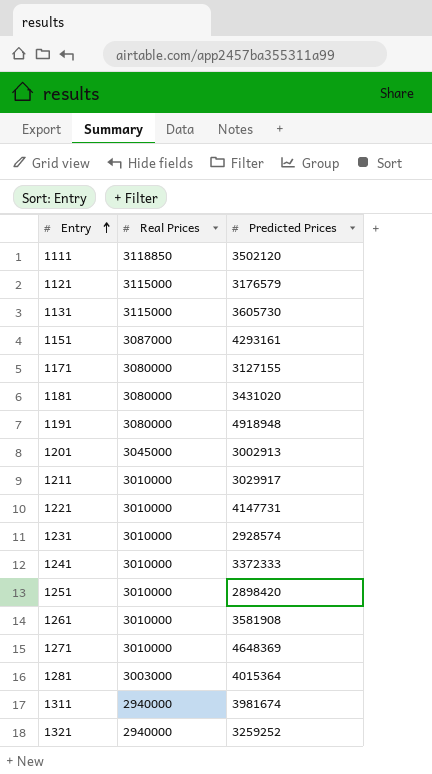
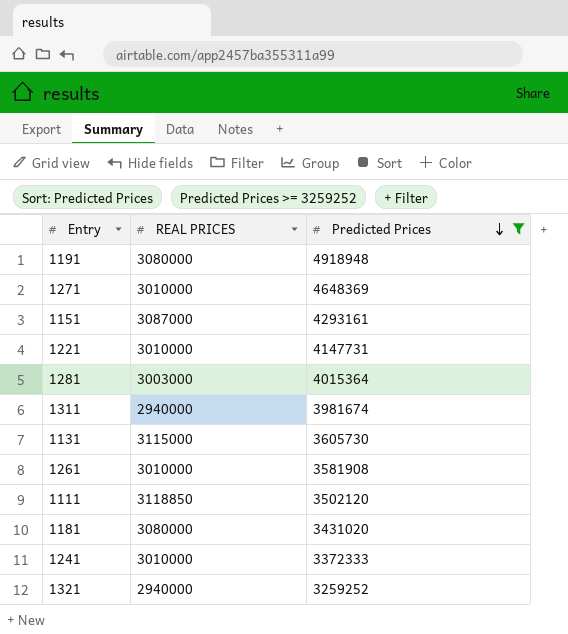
filter: none -> Predicted Prices >= 3259252
row order: Entry ascending -> Predicted Prices descending
column name: Real Prices -> REAL PRICES

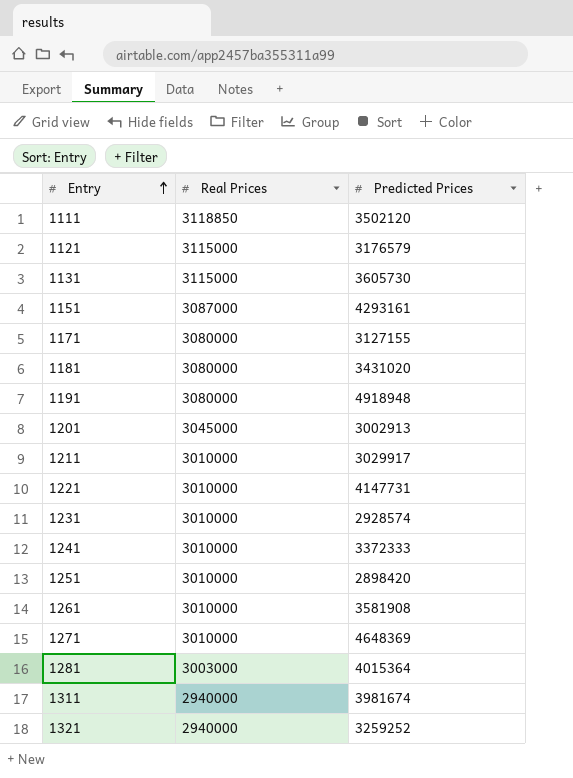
filter: Predicted Prices >= 3259252 -> none
row order: Predicted Prices descending -> Entry ascending
column name: REAL PRICES -> Real Prices

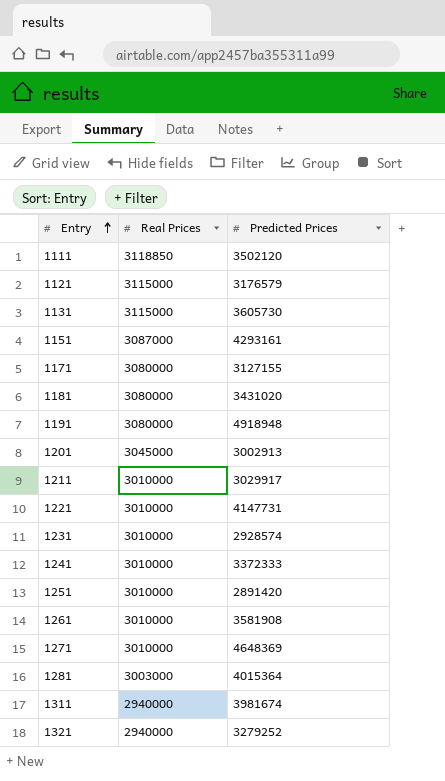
1251 | Predicted Prices: 2898420 -> 2891420
1321 | Predicted Prices: 3259252 -> 3279252

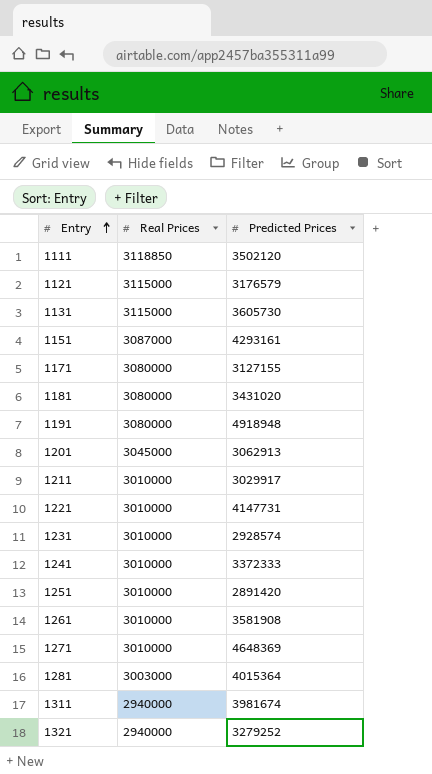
1201 | Predicted Prices: 3002913 -> 3062913

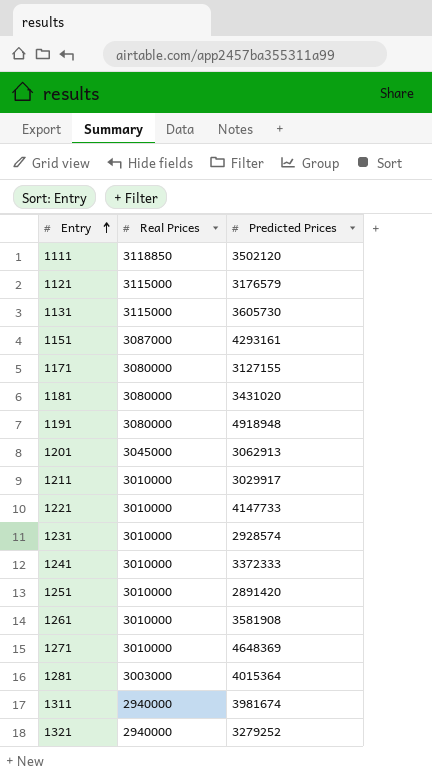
1221 | Predicted Prices: 4147731 -> 4147733

